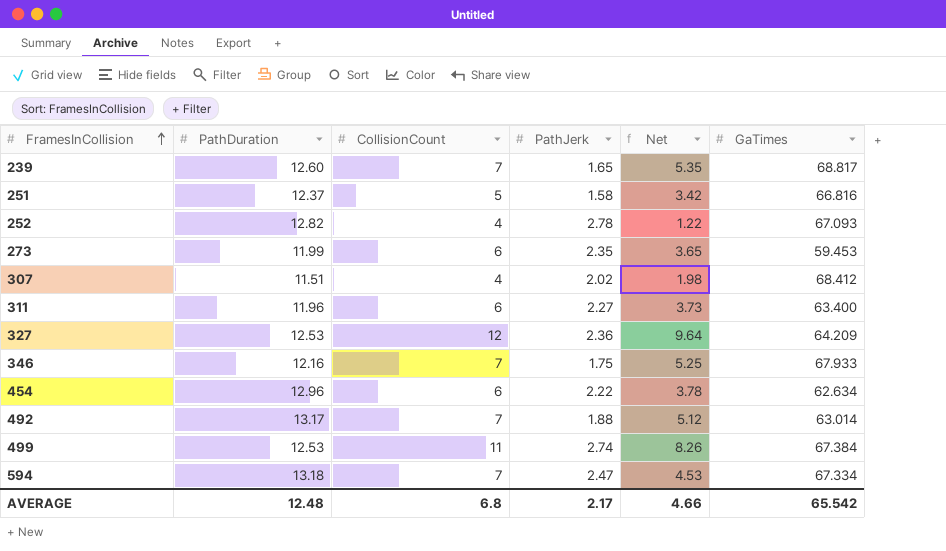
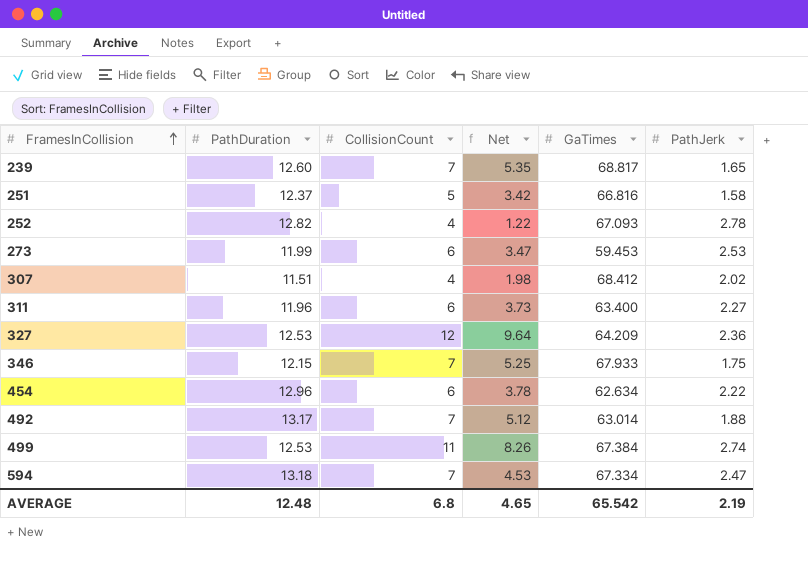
column PathJerk | position: 4 -> 6
273 | Net: 3.65 -> 3.47
273 | PathJerk: 2.35 -> 2.53
346 | PathDuration: 12.16 -> 12.15
AVERAGE | Net: 4.66 -> 4.65
AVERAGE | PathJerk: 2.17 -> 2.19

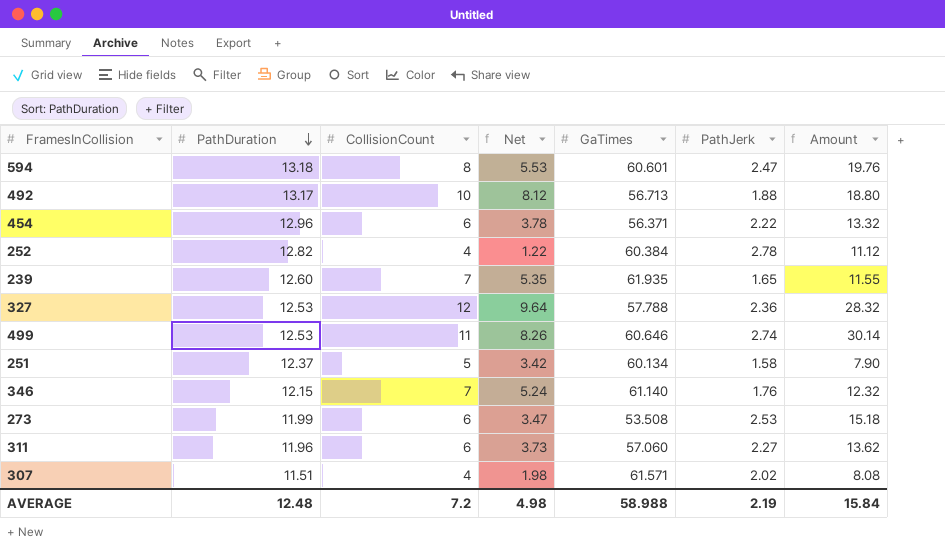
row order: FramesInCollision ascending -> PathDuration descending
column Amount | formula: none -> [CollisionCount] * [PathJerk]
594 | CollisionCount: 7 -> 8
594 | Net: 4.53 -> 5.53
594 | GaTimes: 67.334 -> 60.601
492 | CollisionCount: 7 -> 10
492 | Net: 5.12 -> 8.12
492 | GaTimes: 63.014 -> 56.713
454 | GaTimes: 62.634 -> 56.371
252 | GaTimes: 67.093 -> 60.384
239 | GaTimes: 68.817 -> 61.935
327 | GaTimes: 64.209 -> 57.788
499 | GaTimes: 67.384 -> 60.646
251 | GaTimes: 66.816 -> 60.134
346 | Net: 5.25 -> 5.24
346 | GaTimes: 67.933 -> 61.140
346 | PathJerk: 1.75 -> 1.76
273 | GaTimes: 59.453 -> 53.508
311 | GaTimes: 63.400 -> 57.060
307 | GaTimes: 68.412 -> 61.571
AVERAGE | CollisionCount: 6.8 -> 7.2
AVERAGE | Net: 4.65 -> 4.98
AVERAGE | GaTimes: 65.542 -> 58.988

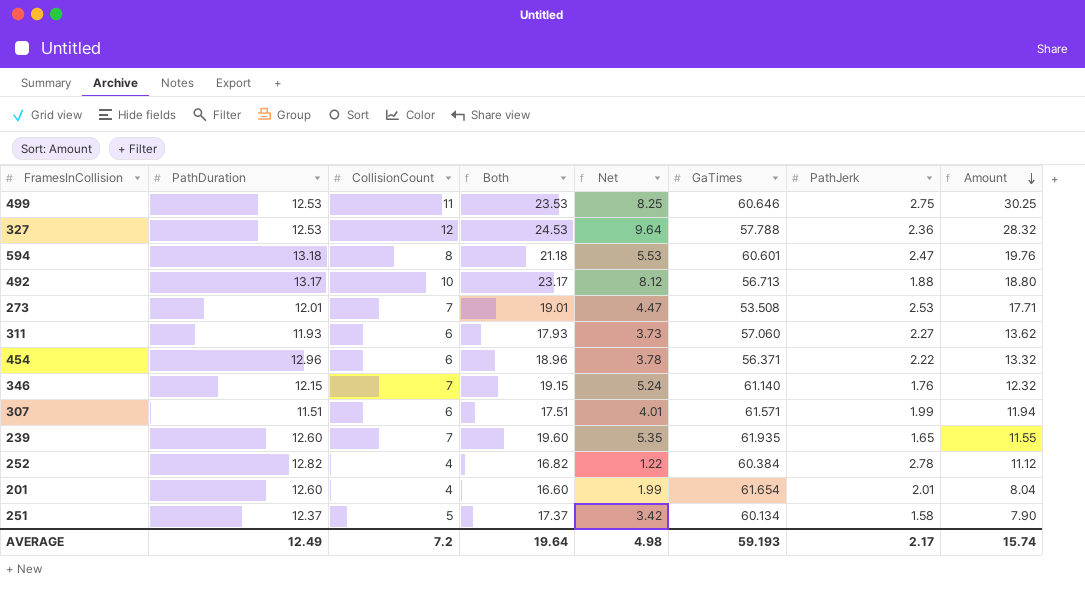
row order: PathDuration descending -> Amount descending
column Both | formula: none -> [PathDuration] + [CollisionCount]
499 | Net: 8.26 -> 8.25
499 | PathJerk: 2.74 -> 2.75
499 | Amount: 30.14 -> 30.25
273 | PathDuration: 11.99 -> 12.01
273 | CollisionCount: 6 -> 7
273 | Net: 3.47 -> 4.47
273 | Amount: 15.18 -> 17.71
311 | PathDuration: 11.96 -> 11.93
307 | CollisionCount: 4 -> 6
307 | Net: 1.98 -> 4.01
307 | PathJerk: 2.02 -> 1.99
307 | Amount: 8.08 -> 11.94
row 201: none -> 12.60 | 4 | 16.60 | 1.99 | 61.654 | 2.01 | 8.04
AVERAGE | PathDuration: 12.48 -> 12.49
AVERAGE | GaTimes: 58.988 -> 59.193
AVERAGE | PathJerk: 2.19 -> 2.17
AVERAGE | Amount: 15.84 -> 15.74

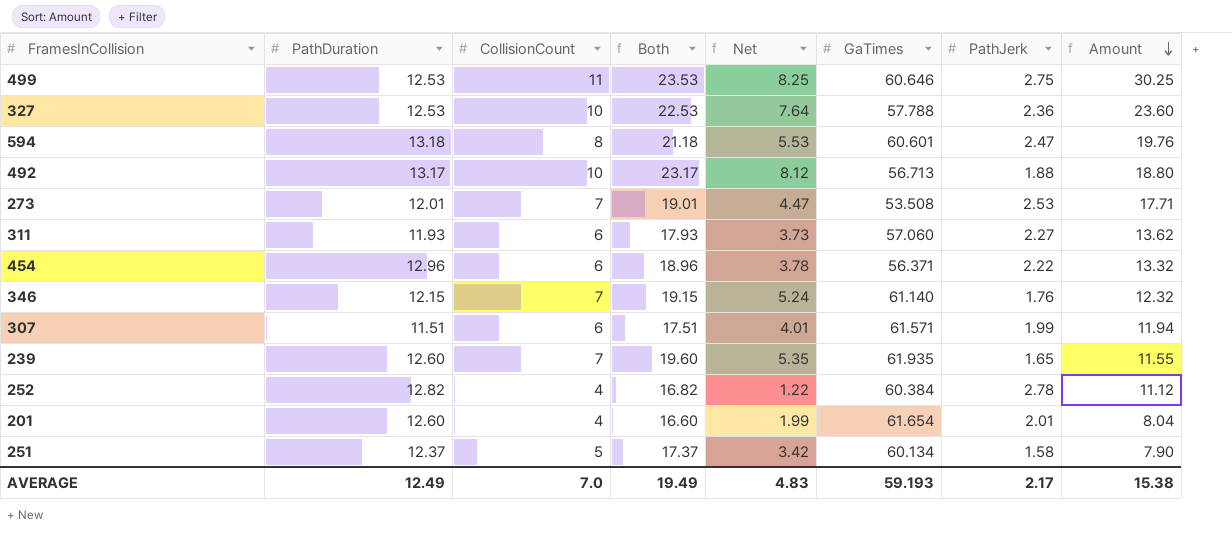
327 | CollisionCount: 12 -> 10
327 | Both: 24.53 -> 22.53
327 | Net: 9.64 -> 7.64
327 | Amount: 28.32 -> 23.60
AVERAGE | CollisionCount: 7.2 -> 7.0
AVERAGE | Both: 19.64 -> 19.49
AVERAGE | Net: 4.98 -> 4.83
AVERAGE | Amount: 15.74 -> 15.38

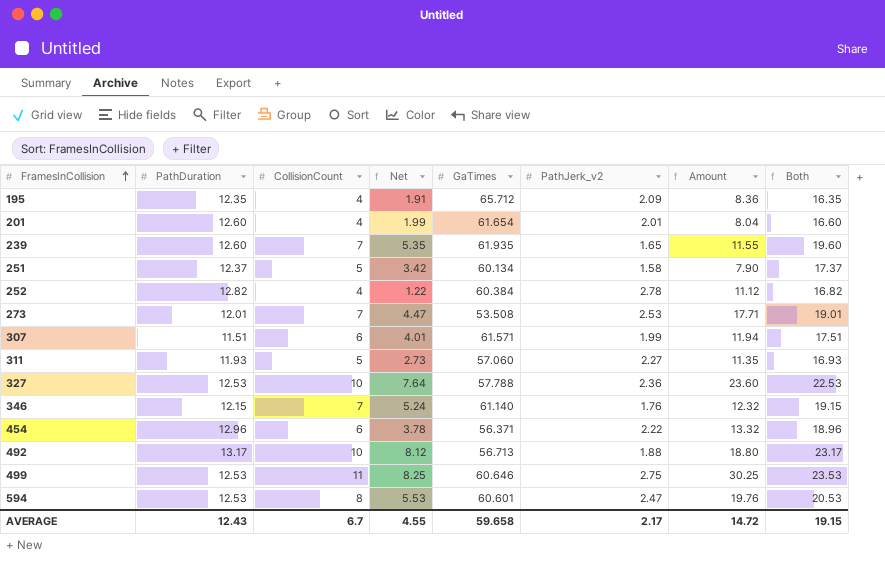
row order: Amount descending -> FramesInCollision ascending
column name: PathJerk -> PathJerk_v2
column Both | position: 4 -> 8
row 195: none -> 12.35 | 4 | 1.91 | 65.712 | 2.09 | 8.36 | 16.35
311 | CollisionCount: 6 -> 5
311 | Net: 3.73 -> 2.73
311 | Amount: 13.62 -> 11.35
311 | Both: 17.93 -> 16.93
594 | PathDuration: 13.18 -> 12.53
594 | Both: 21.18 -> 20.53
AVERAGE | PathDuration: 12.49 -> 12.43
AVERAGE | CollisionCount: 7.0 -> 6.7
AVERAGE | Net: 4.83 -> 4.55
AVERAGE | GaTimes: 59.193 -> 59.658
AVERAGE | Amount: 15.38 -> 14.72
AVERAGE | Both: 19.49 -> 19.15

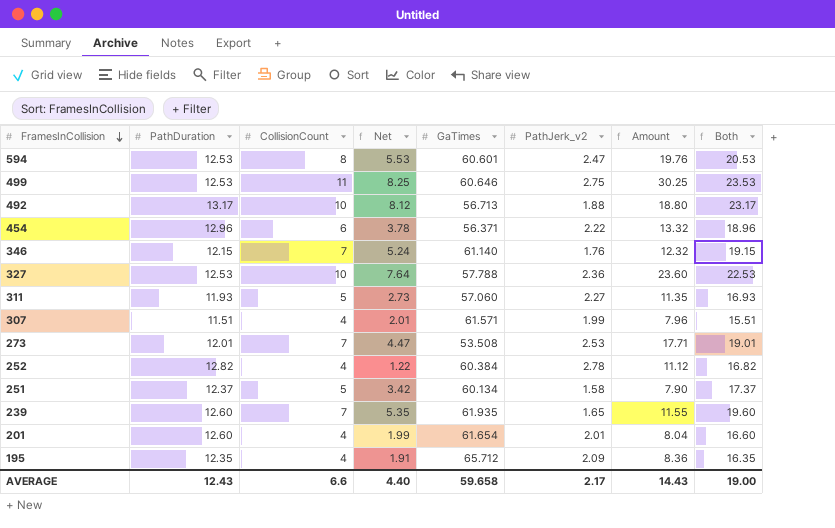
row order: FramesInCollision ascending -> FramesInCollision descending
307 | CollisionCount: 6 -> 4
307 | Net: 4.01 -> 2.01
307 | Amount: 11.94 -> 7.96
307 | Both: 17.51 -> 15.51
AVERAGE | CollisionCount: 6.7 -> 6.6
AVERAGE | Net: 4.55 -> 4.40
AVERAGE | Amount: 14.72 -> 14.43
AVERAGE | Both: 19.15 -> 19.00

